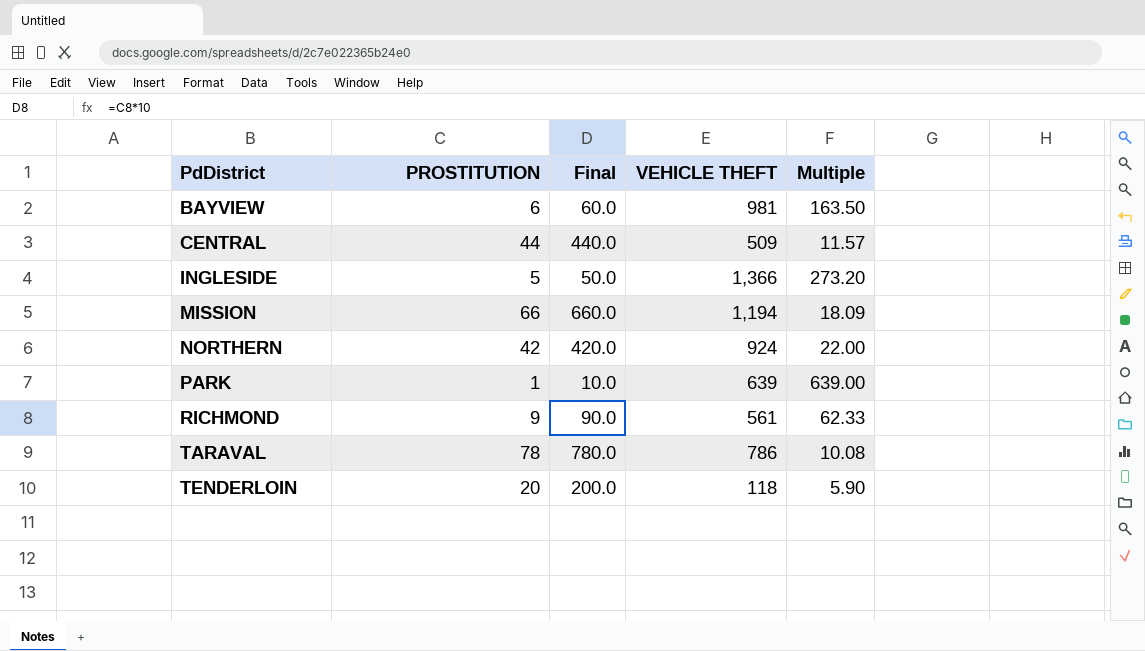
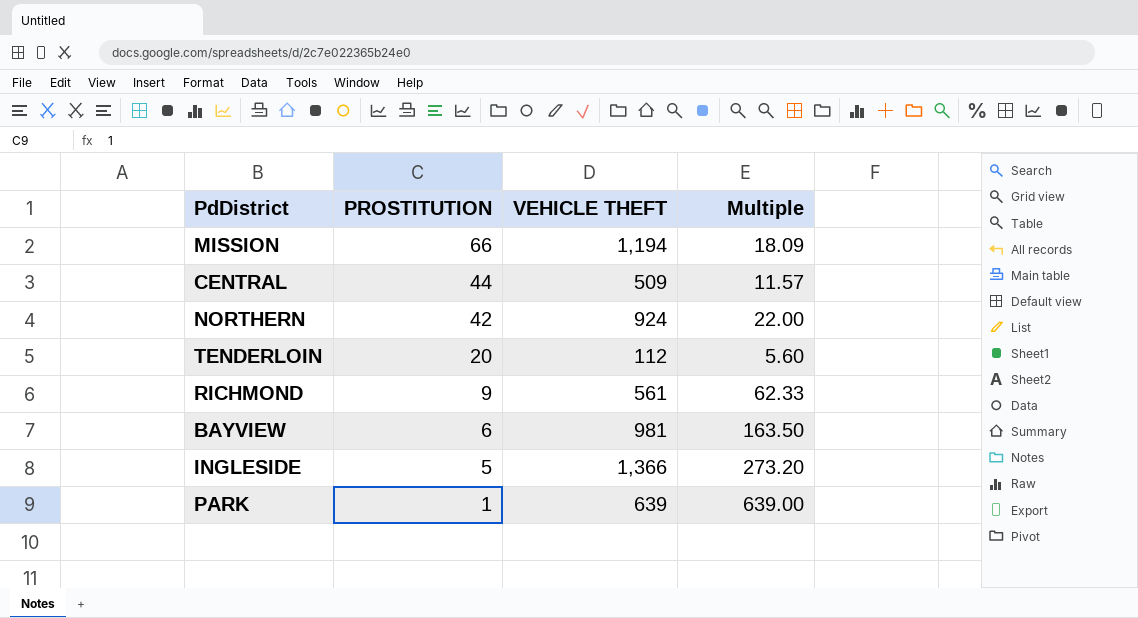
row order: PdDistrict ascending -> PROSTITUTION descending
column Final | formula: [PROSTITUTION] * 10 -> none
row TARAVAL: 78 | 780.0 | 786 | 10.08 -> none
TENDERLOIN | VEHICLE THEFT: 118 -> 112
TENDERLOIN | Multiple: 5.90 -> 5.60

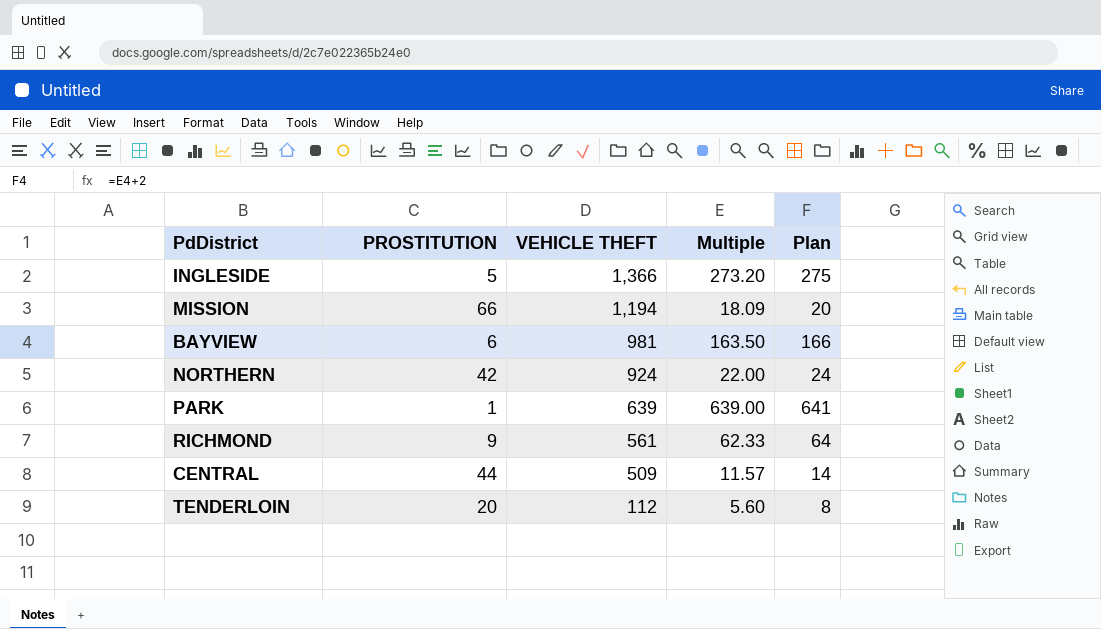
row order: PROSTITUTION descending -> VEHICLE THEFT descending
column Plan | formula: none -> [Multiple] + 2

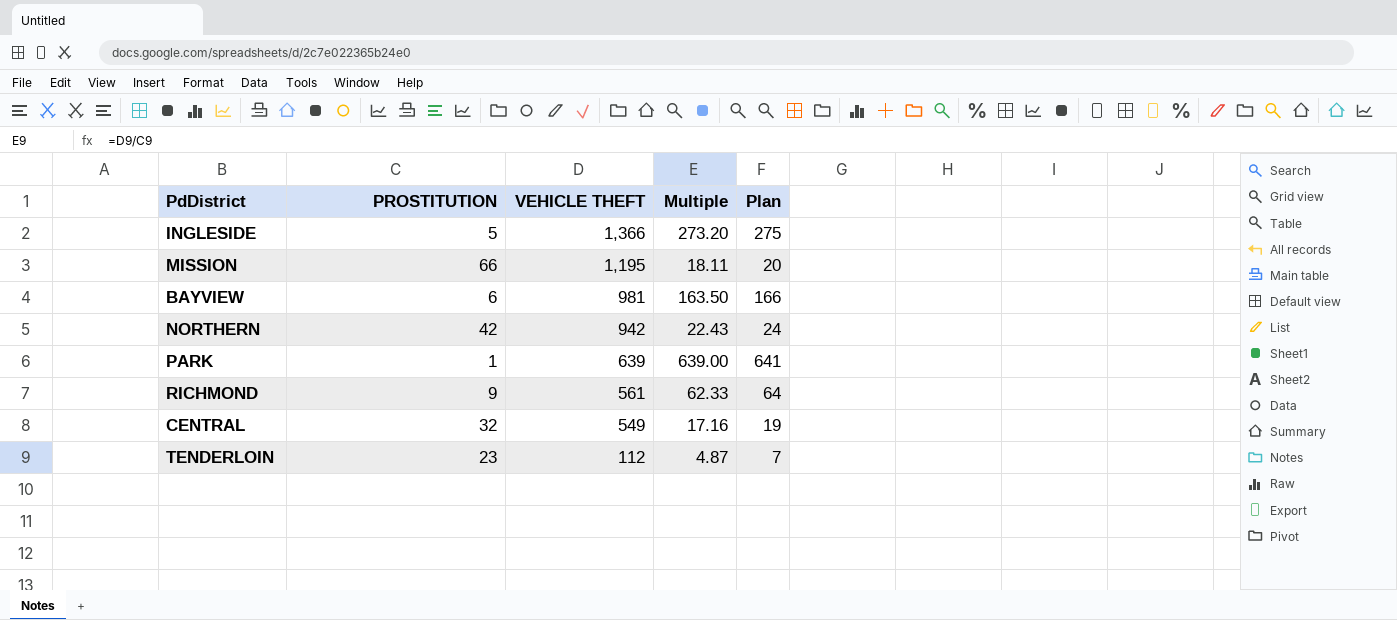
MISSION | VEHICLE THEFT: 1,194 -> 1,195
MISSION | Multiple: 18.09 -> 18.11
NORTHERN | VEHICLE THEFT: 924 -> 942
NORTHERN | Multiple: 22.00 -> 22.43
CENTRAL | PROSTITUTION: 44 -> 32
CENTRAL | VEHICLE THEFT: 509 -> 549
CENTRAL | Multiple: 11.57 -> 17.16
CENTRAL | Plan: 14 -> 19
TENDERLOIN | PROSTITUTION: 20 -> 23
TENDERLOIN | Multiple: 5.60 -> 4.87
TENDERLOIN | Plan: 8 -> 7

